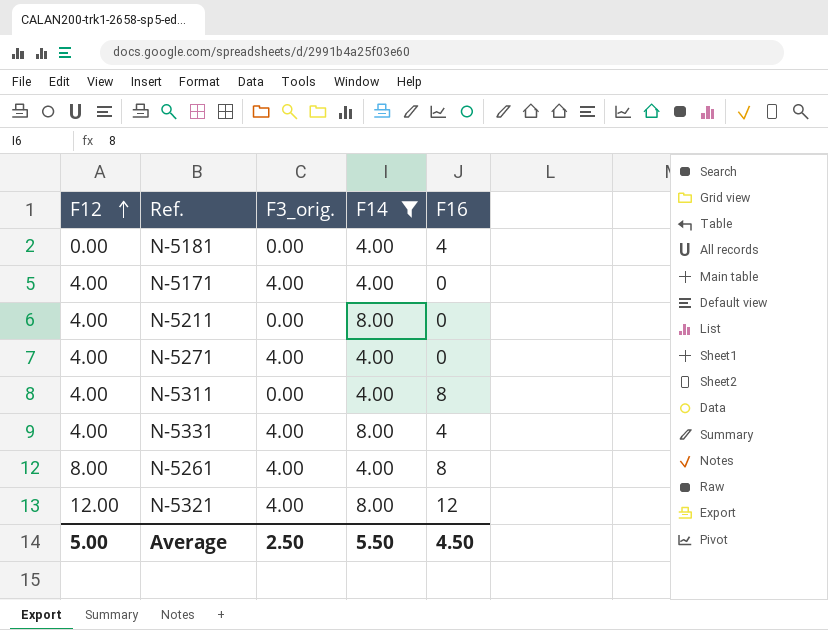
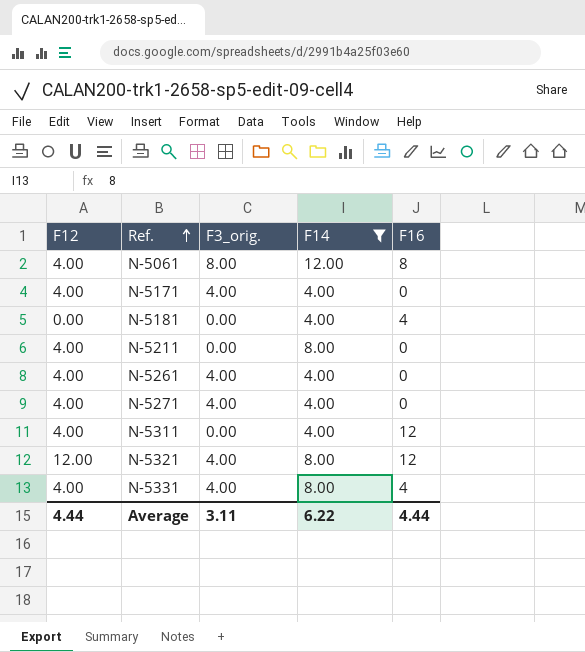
row order: F12 ascending -> Ref. ascending
row N-5061: none -> 4.00 | 8.00 | 12.00 | 8
N-5261 | F12: 8.00 -> 4.00
N-5261 | F16: 8 -> 0
N-5311 | F16: 8 -> 12
Average | F12: 5.00 -> 4.44
Average | F3_orig.: 2.50 -> 3.11
Average | F14: 5.50 -> 6.22
Average | F16: 4.50 -> 4.44

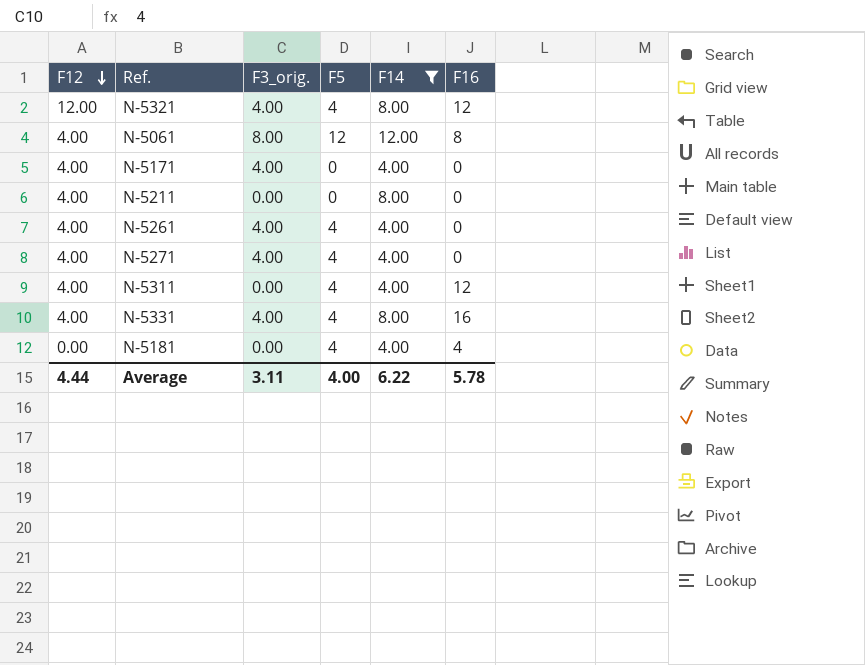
row order: Ref. ascending -> F12 descending
column F5 | position: none -> 4
N-5331 | F16: 4 -> 16
Average | F16: 4.44 -> 5.78

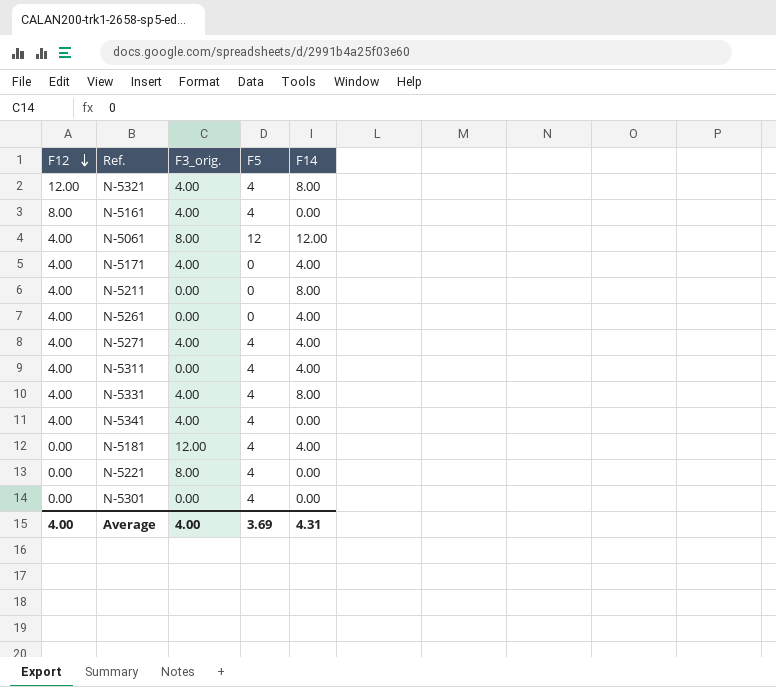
filter: F14 != 0.00 -> none
column F16 | position: 6 -> none
N-5261 | F3_orig.: 4.00 -> 0.00
N-5261 | F5: 4 -> 0
N-5181 | F3_orig.: 0.00 -> 12.00
Average | F12: 4.44 -> 4.00
Average | F3_orig.: 3.11 -> 4.00
Average | F5: 4.00 -> 3.69
Average | F14: 6.22 -> 4.31

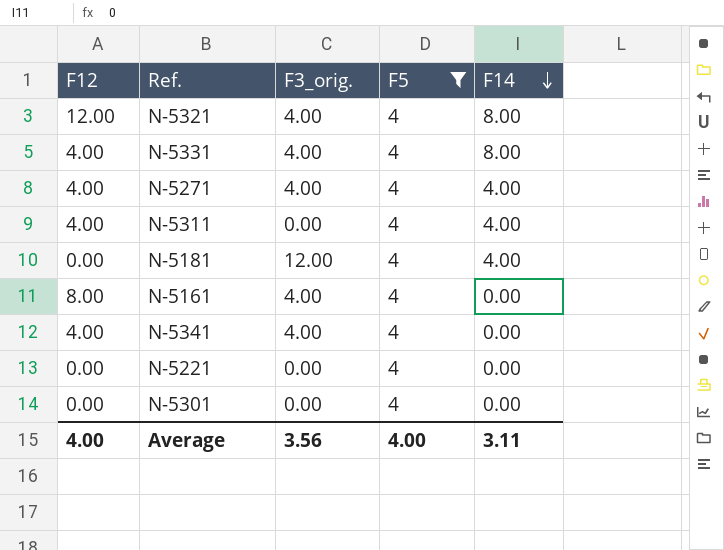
filter: none -> F5 = 4
row order: F12 descending -> F14 descending
N-5221 | F3_orig.: 8.00 -> 0.00
Average | F3_orig.: 4.00 -> 3.56
Average | F5: 3.69 -> 4.00
Average | F14: 4.31 -> 3.11

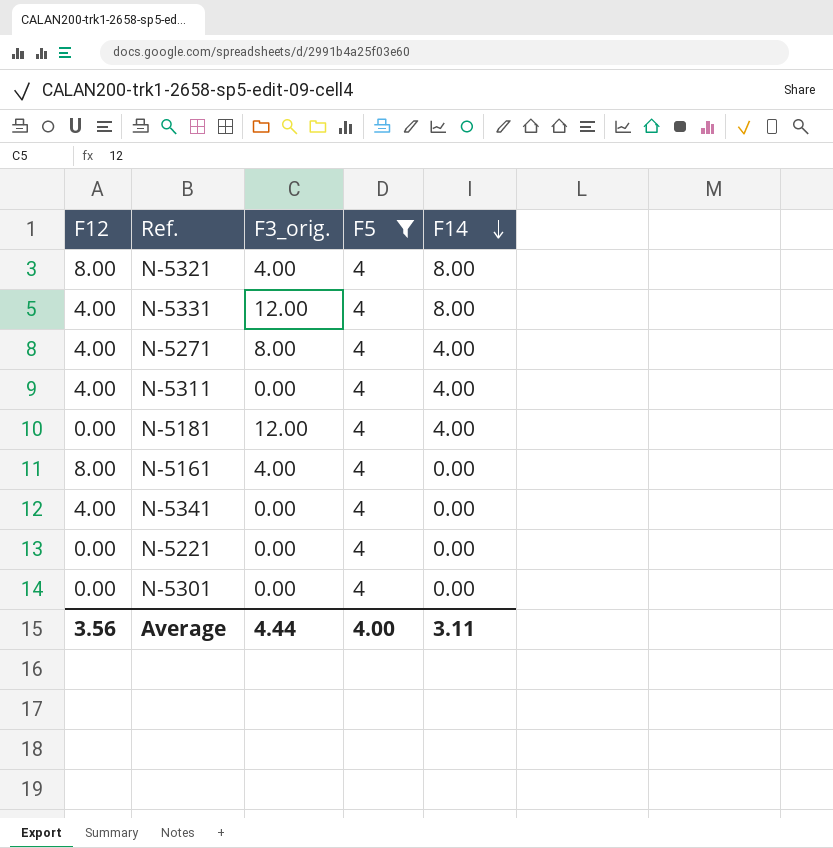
N-5321 | F12: 12.00 -> 8.00
N-5331 | F3_orig.: 4.00 -> 12.00
N-5271 | F3_orig.: 4.00 -> 8.00
N-5341 | F3_orig.: 4.00 -> 0.00
Average | F12: 4.00 -> 3.56
Average | F3_orig.: 3.56 -> 4.44

